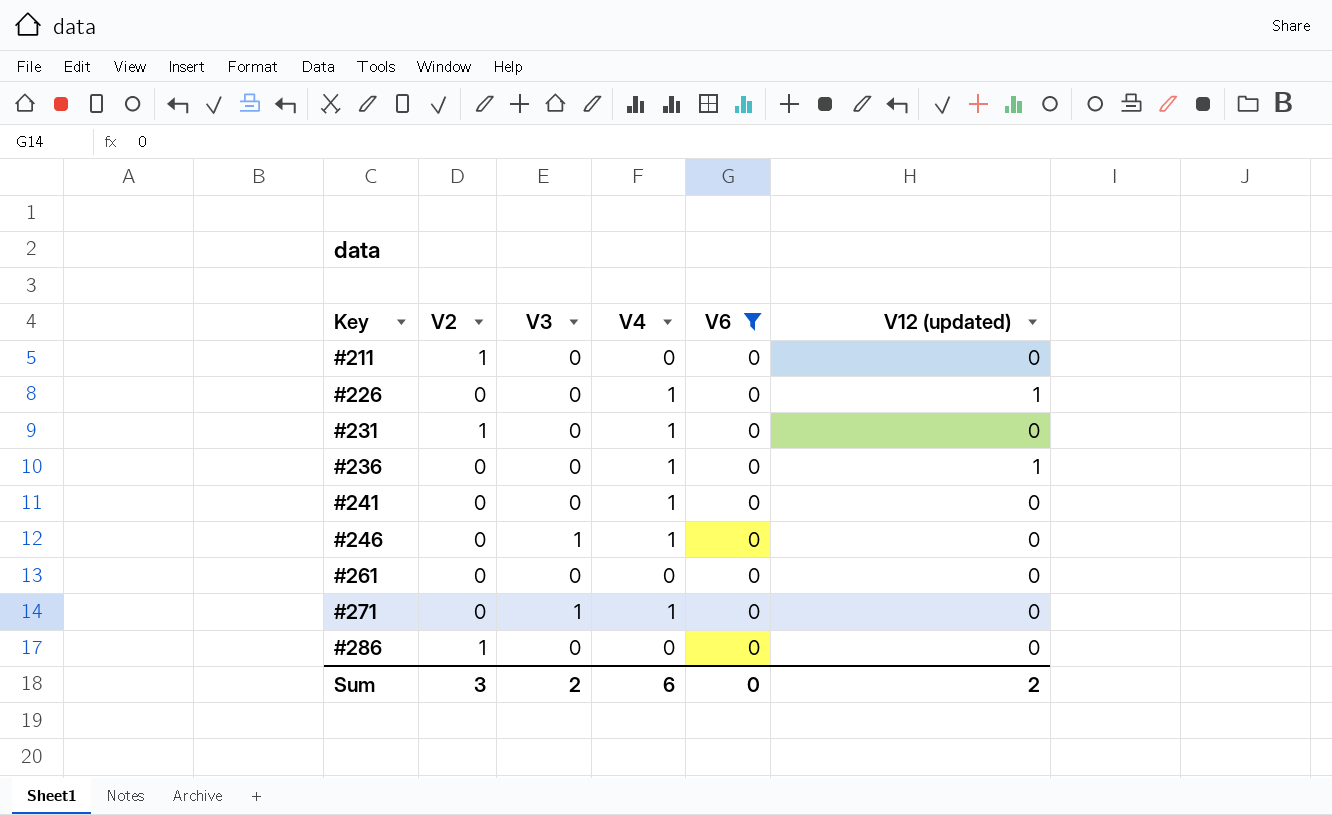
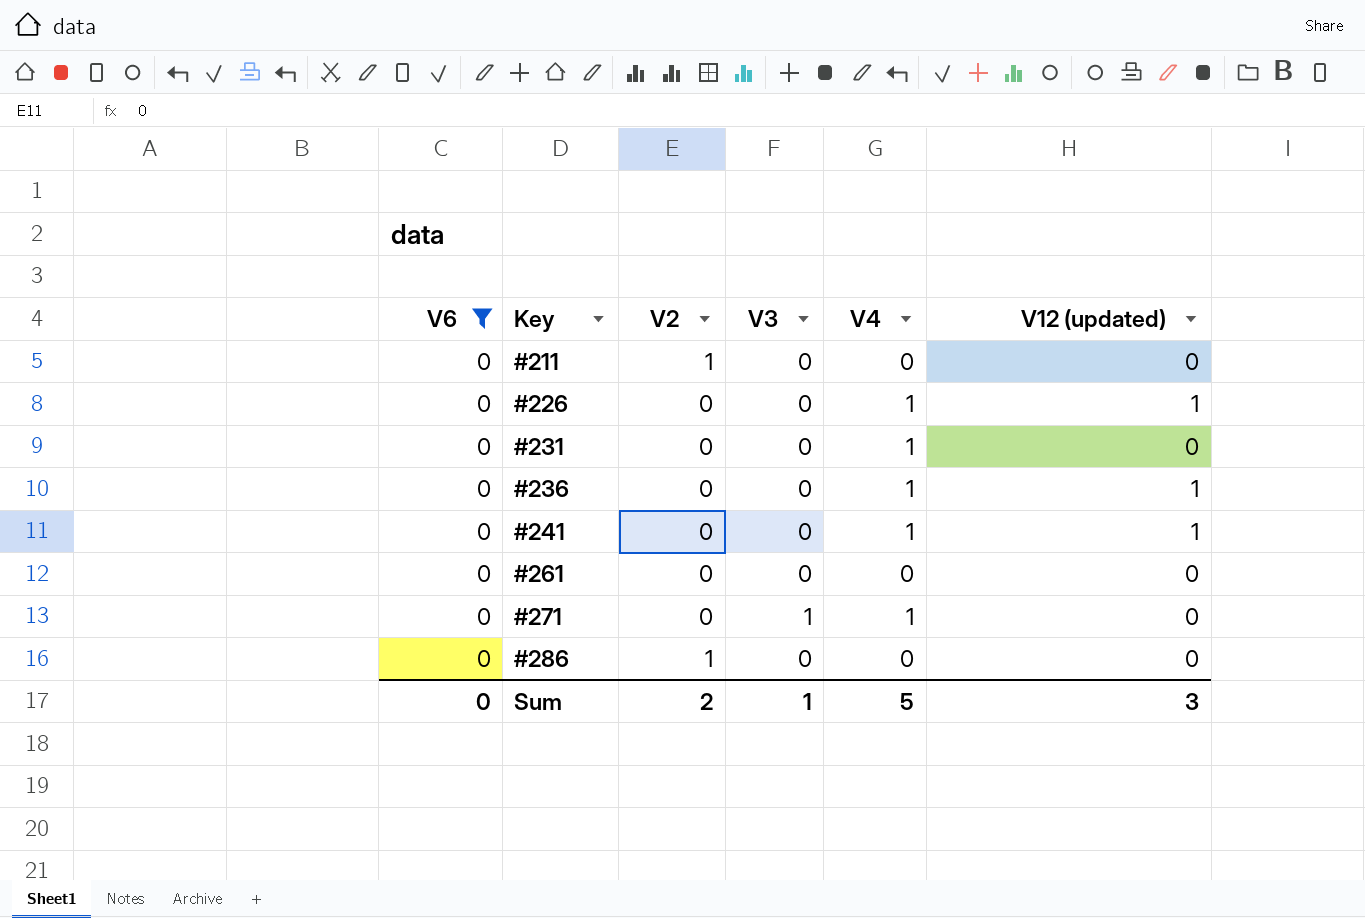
column V6 | position: 5 -> 1
row #246: 0 | 1 | 1 | 0 | 0 -> none
#231 | V2: 1 -> 0
#241 | V12 (updated): 0 -> 1
Sum | V2: 3 -> 2
Sum | V3: 2 -> 1
Sum | V4: 6 -> 5
Sum | V12 (updated): 2 -> 3

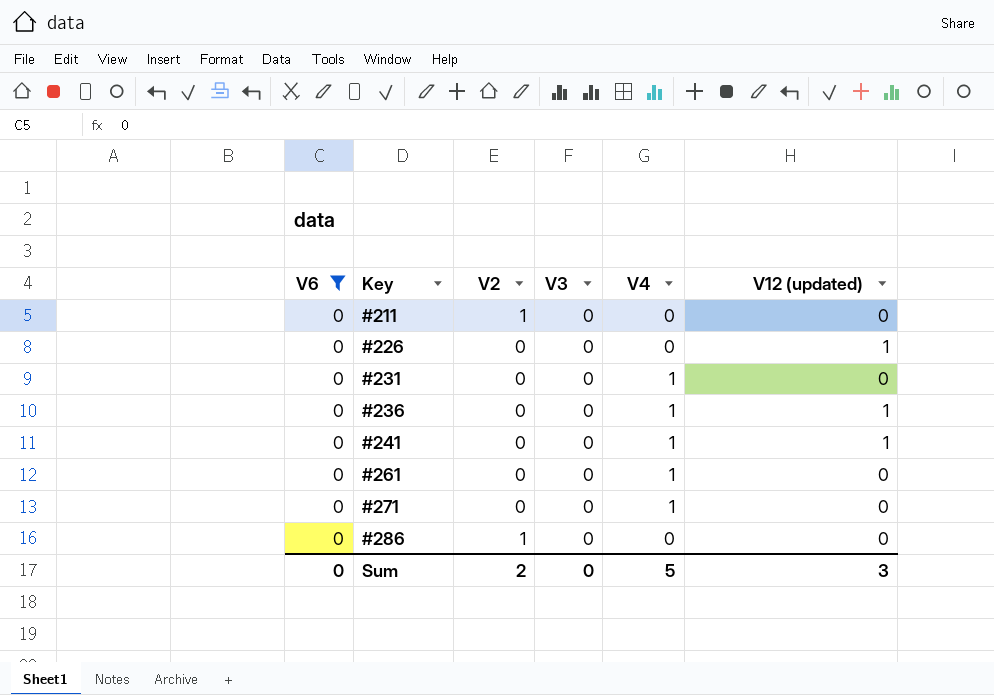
#226 | V4: 1 -> 0
#261 | V4: 0 -> 1
#271 | V3: 1 -> 0
Sum | V3: 1 -> 0

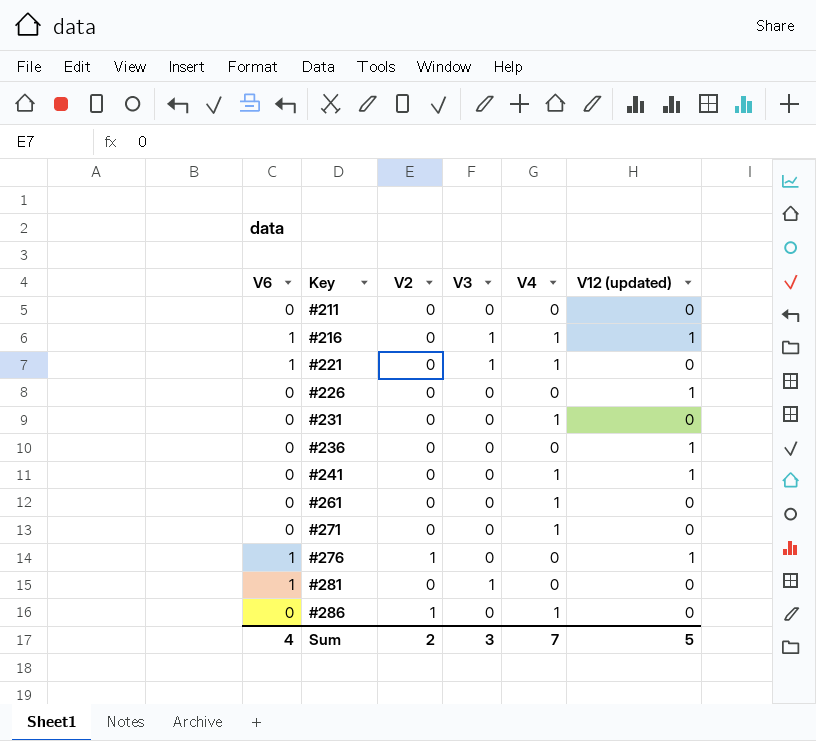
filter: V6 = 0 -> none
#211 | V2: 1 -> 0
#236 | V4: 1 -> 0
#286 | V4: 0 -> 1
Sum | V6: 0 -> 4
Sum | V3: 0 -> 3
Sum | V4: 5 -> 7
Sum | V12 (updated): 3 -> 5

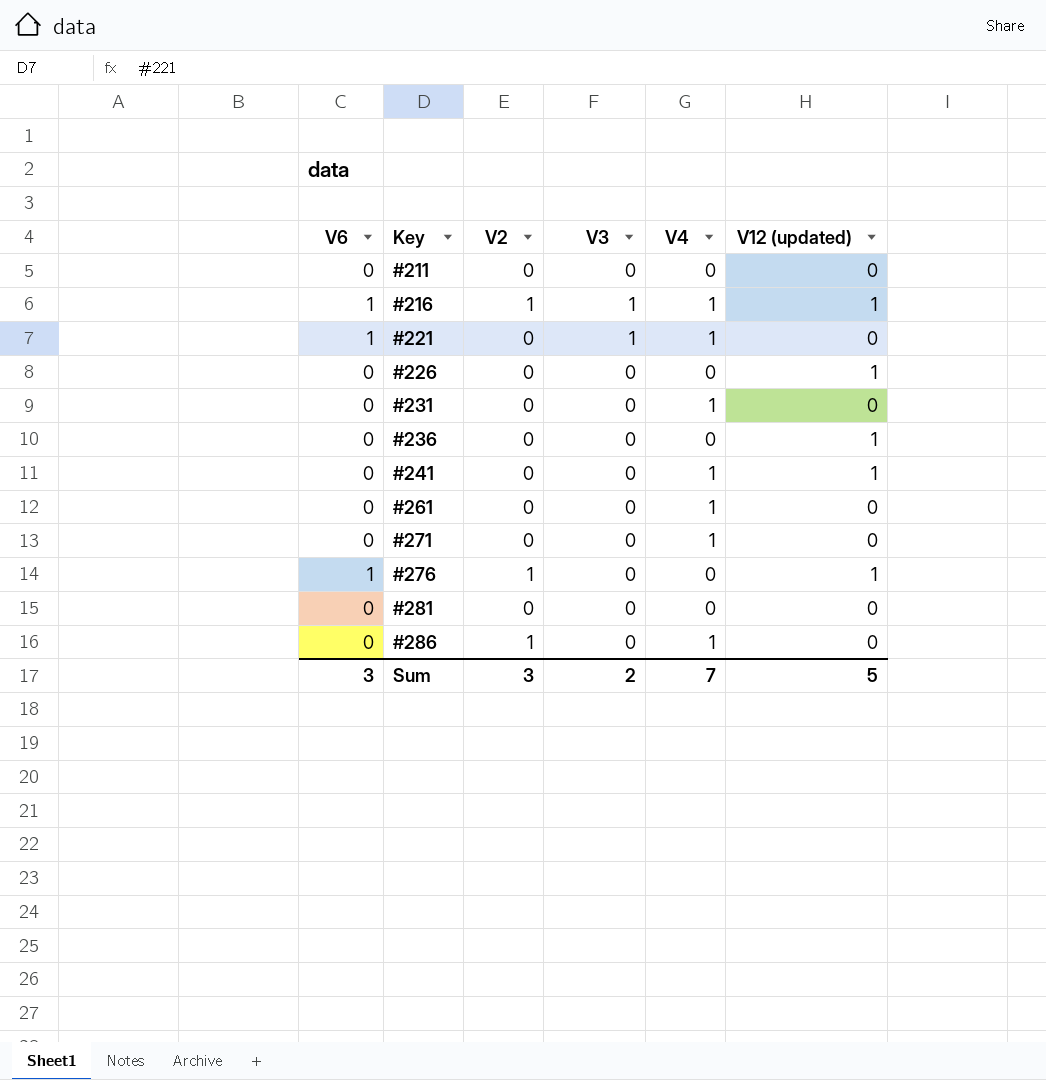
#216 | V2: 0 -> 1
#281 | V6: 1 -> 0
#281 | V3: 1 -> 0
Sum | V6: 4 -> 3
Sum | V2: 2 -> 3
Sum | V3: 3 -> 2

